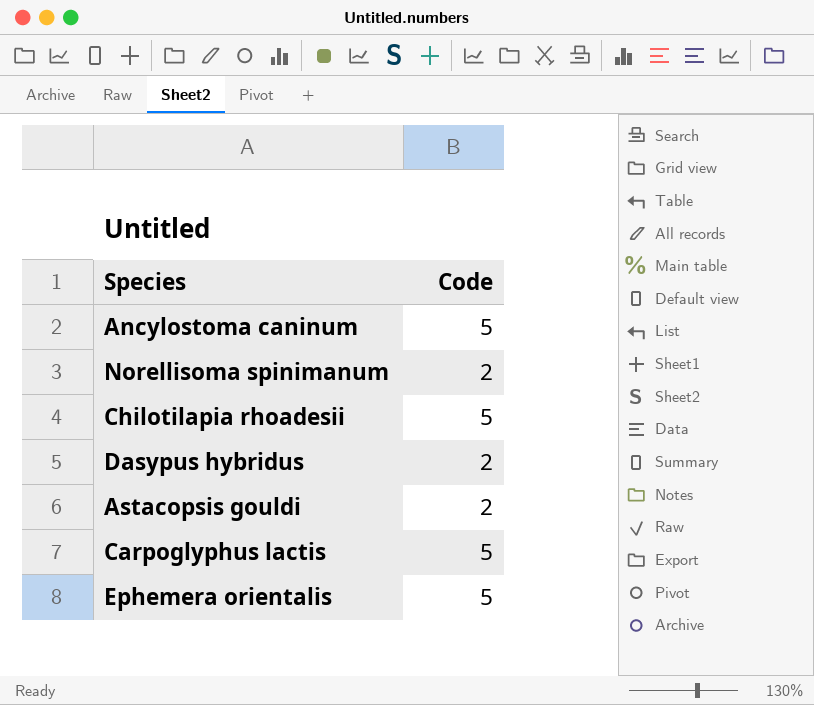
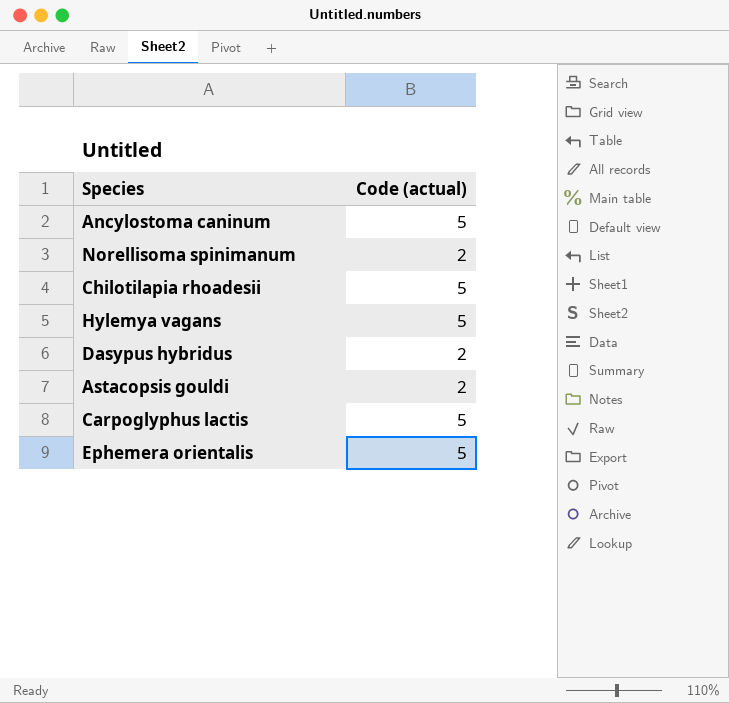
column name: Code -> Code (actual)
row Hylemya vagans: none -> 5

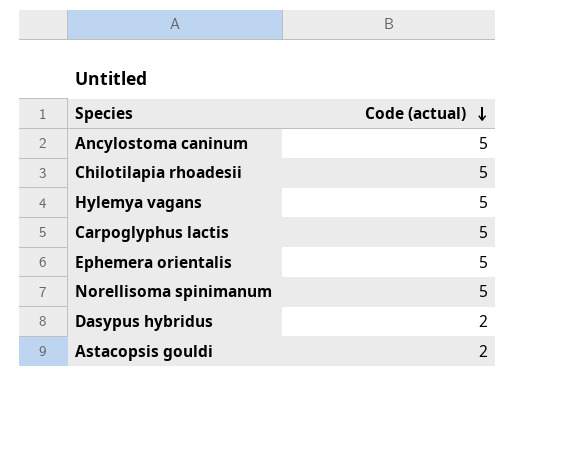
row order: none -> Code (actual) descending
Norellisoma spinimanum | Code (actual): 2 -> 5

